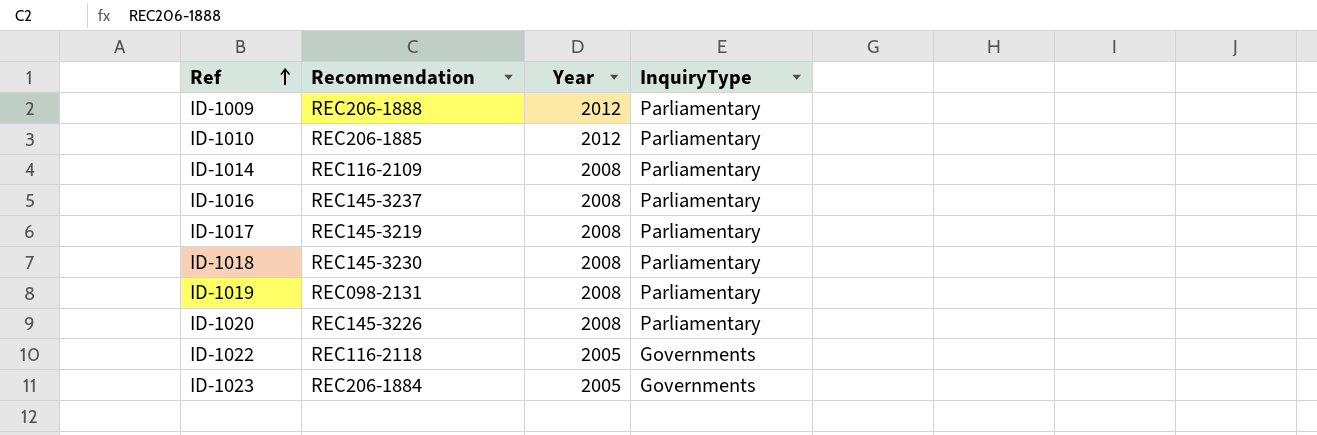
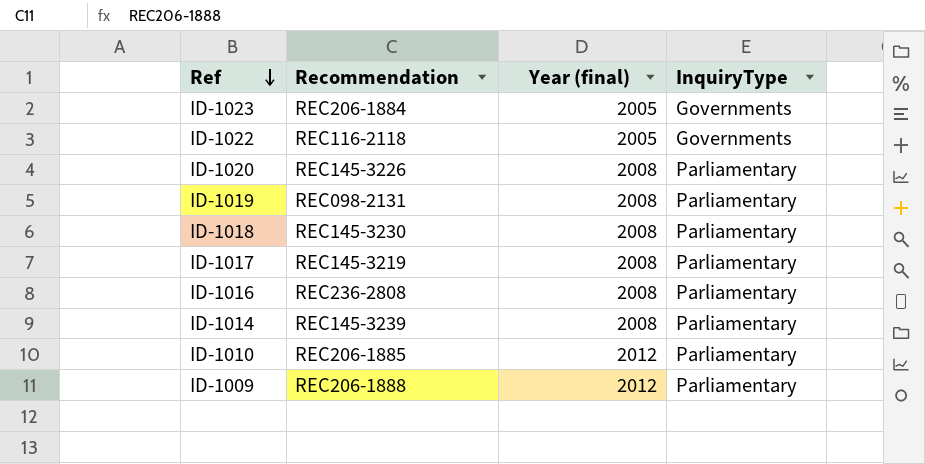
row order: Ref ascending -> Ref descending
column name: Year -> Year (final)
ID-1016 | Recommendation: REC145-3237 -> REC236-2808
ID-1014 | Recommendation: REC116-2109 -> REC145-3239

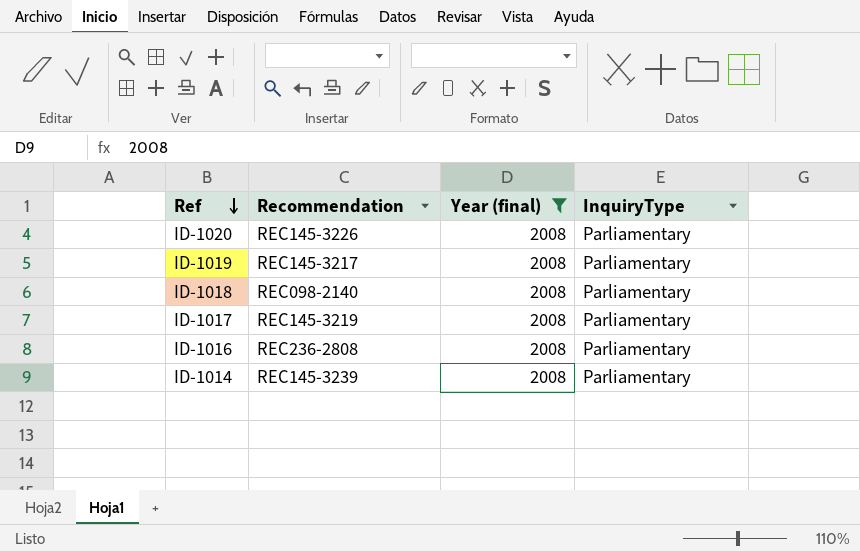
filter: none -> Year (final) = 2008
ID-1019 | Recommendation: REC098-2131 -> REC145-3217
ID-1018 | Recommendation: REC145-3230 -> REC098-2140

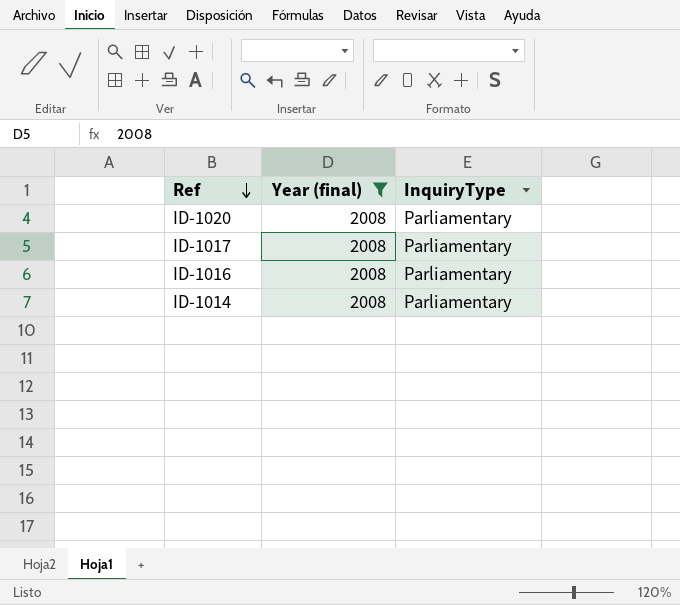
column Recommendation | position: 2 -> none
row ID-1019: REC145-3217 | 2008 | Parliamentary -> none
row ID-1018: REC098-2140 | 2008 | Parliamentary -> none

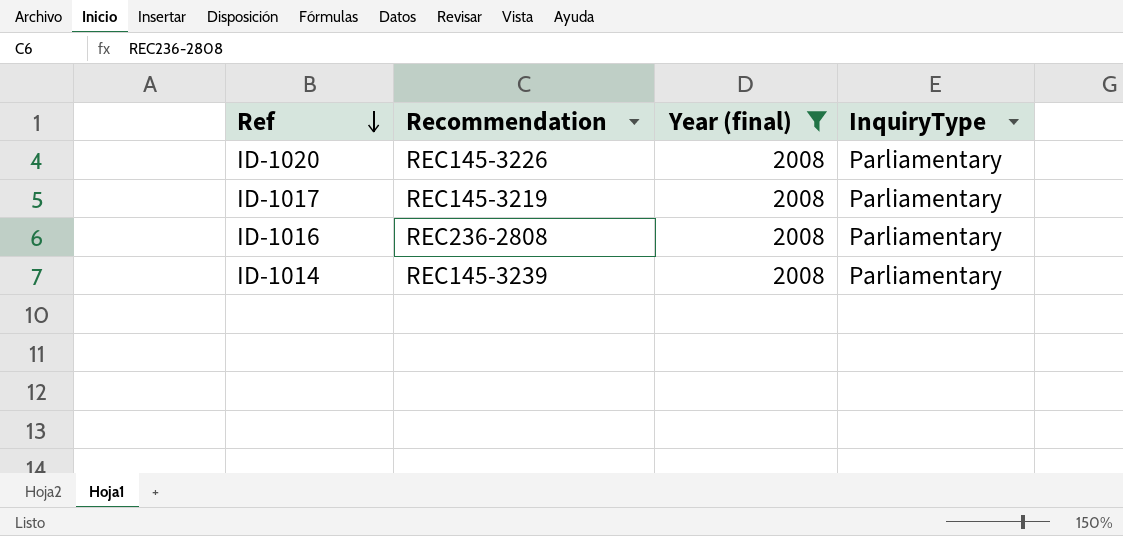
column Recommendation | position: none -> 2

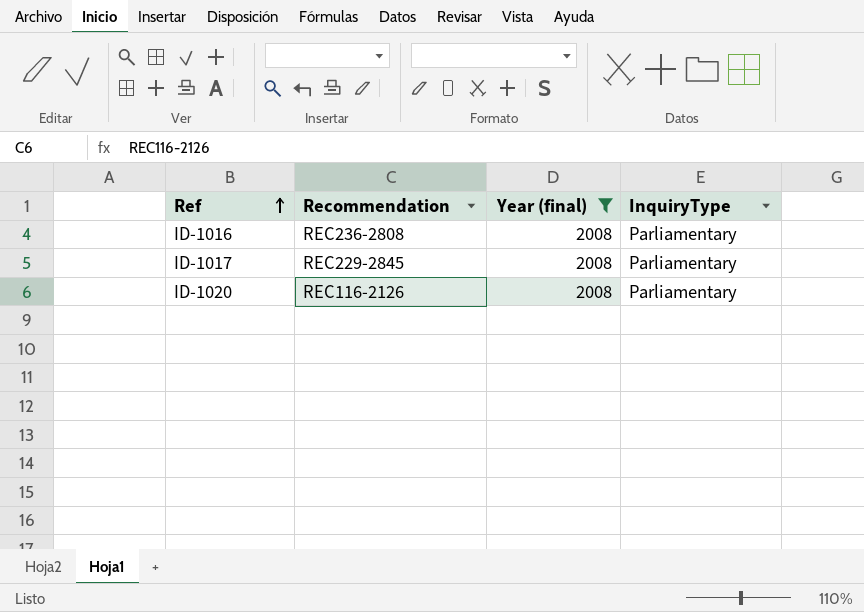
row order: Ref descending -> Ref ascending
row ID-1014: REC145-3239 | 2008 | Parliamentary -> none
ID-1017 | Recommendation: REC145-3219 -> REC229-2845
ID-1020 | Recommendation: REC145-3226 -> REC116-2126

